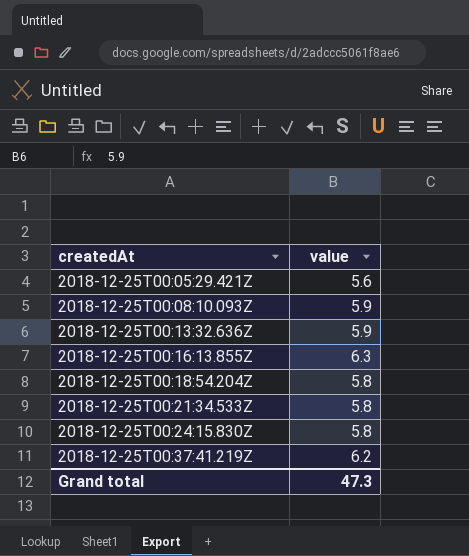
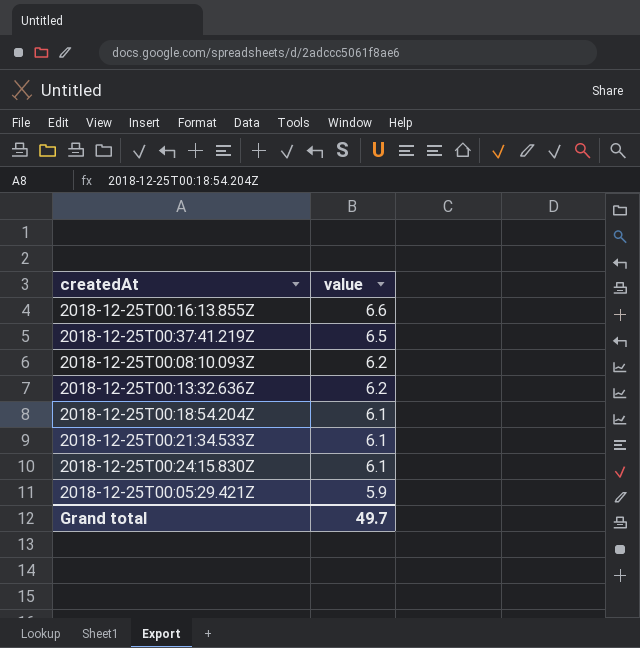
row order: createdAt ascending -> value descending
2018-12-25T00:16:13.855Z | value: 6.3 -> 6.6
2018-12-25T00:37:41.219Z | value: 6.2 -> 6.5
2018-12-25T00:08:10.093Z | value: 5.9 -> 6.2
2018-12-25T00:13:32.636Z | value: 5.9 -> 6.2
2018-12-25T00:18:54.204Z | value: 5.8 -> 6.1
2018-12-25T00:21:34.533Z | value: 5.8 -> 6.1
2018-12-25T00:24:15.830Z | value: 5.8 -> 6.1
2018-12-25T00:05:29.421Z | value: 5.6 -> 5.9
Grand total | value: 47.3 -> 49.7

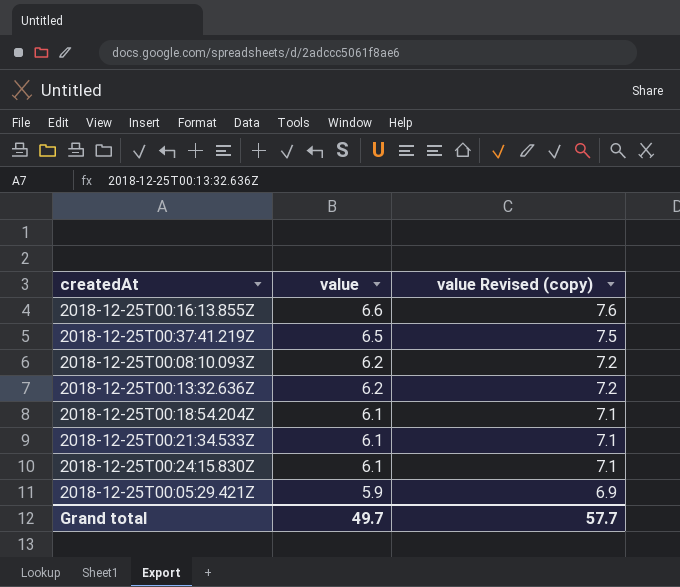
column value Revised (copy) | formula: none -> [value] + 1

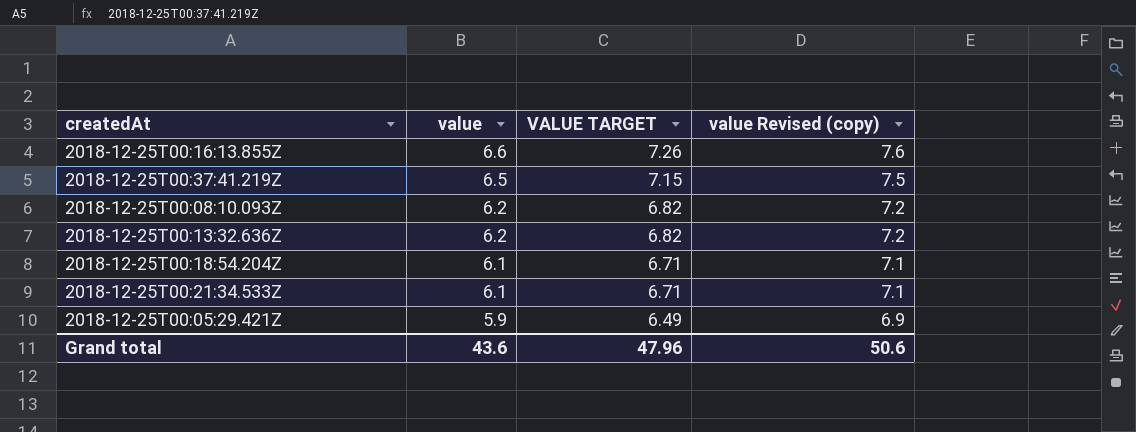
column VALUE TARGET | formula: none -> [value] * 1.1
row 2018-12-25T00:24:15.830Z: 6.1 | 7.1 -> none
Grand total | value: 49.7 -> 43.6
Grand total | value Revised (copy): 57.7 -> 50.6

